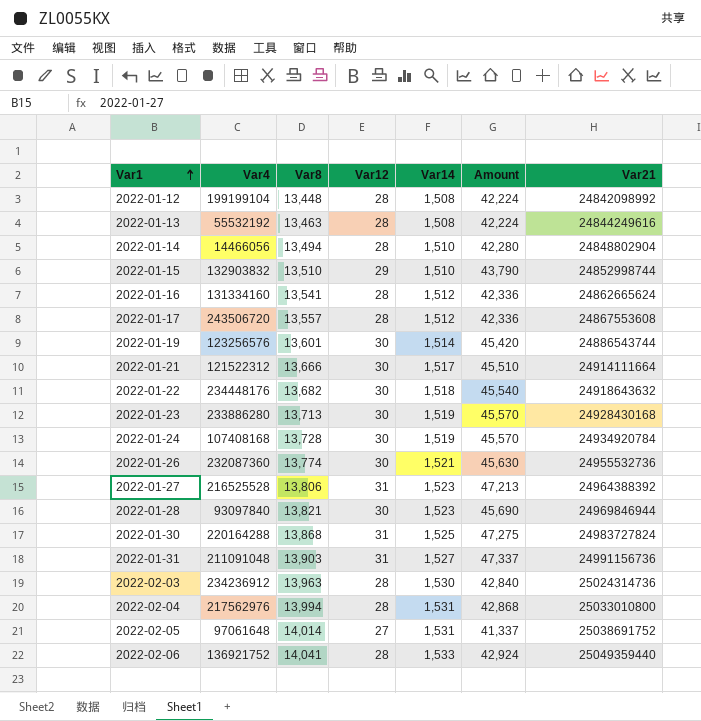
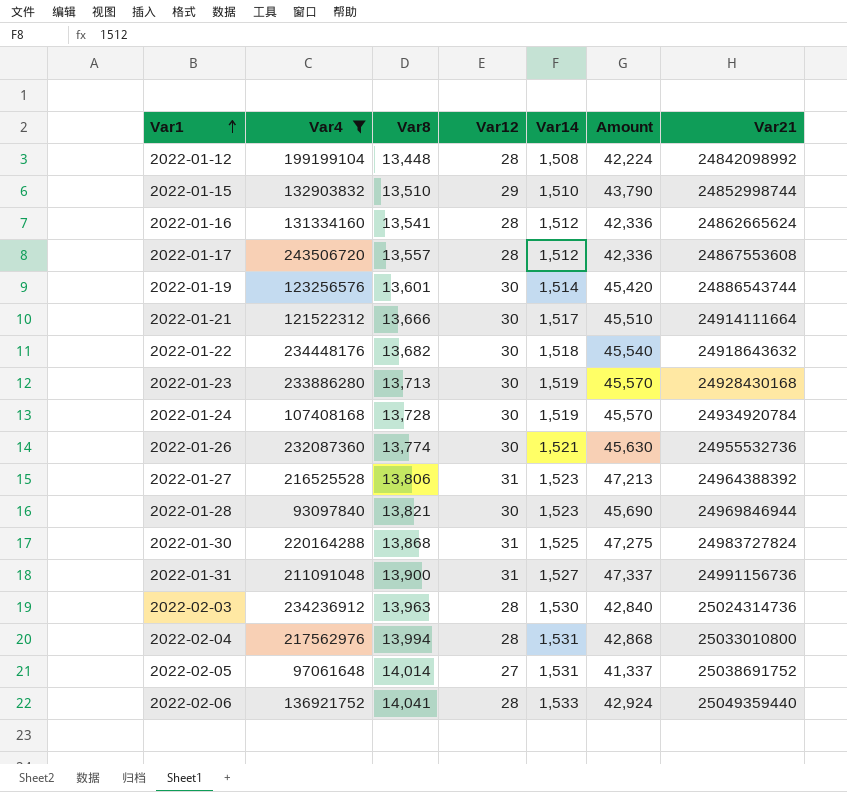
filter: none -> Var4 >= 93097840
2022-01-31 | Var8: 13,903 -> 13,900

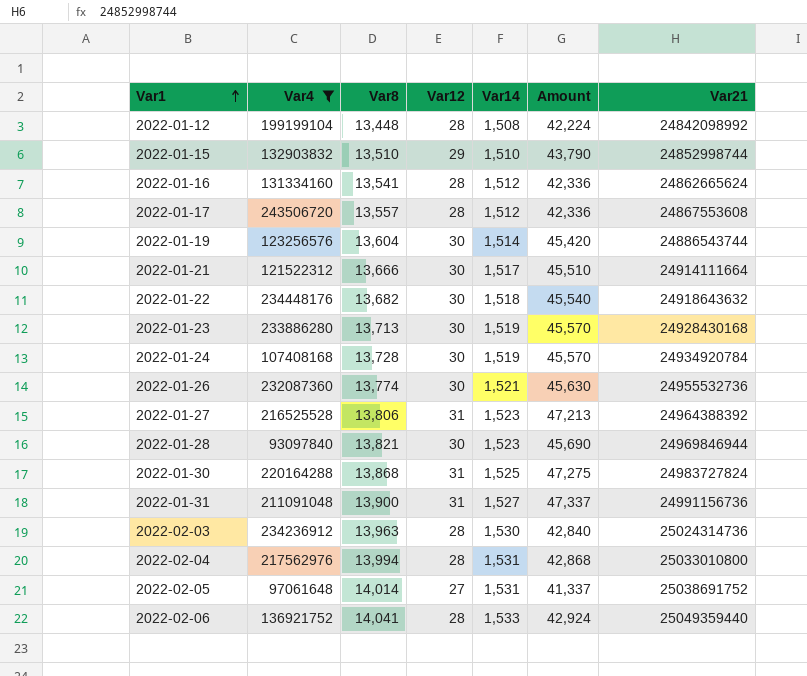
2022-01-19 | Var8: 13,601 -> 13,604

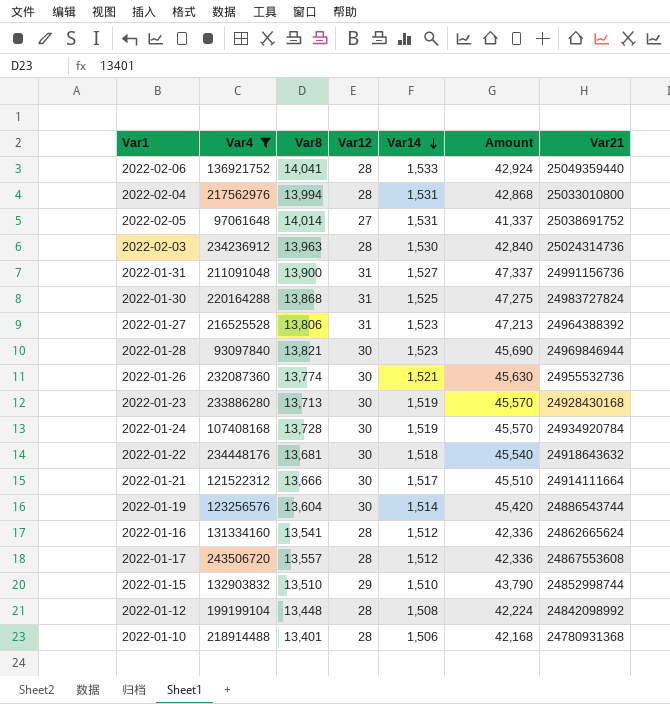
row order: Var1 ascending -> Var14 descending
2022-01-22 | Var8: 13,682 -> 13,681
row 2022-01-10: none -> 218914488 | 13,401 | 28 | 1,506 | 42,168 | 24780931368

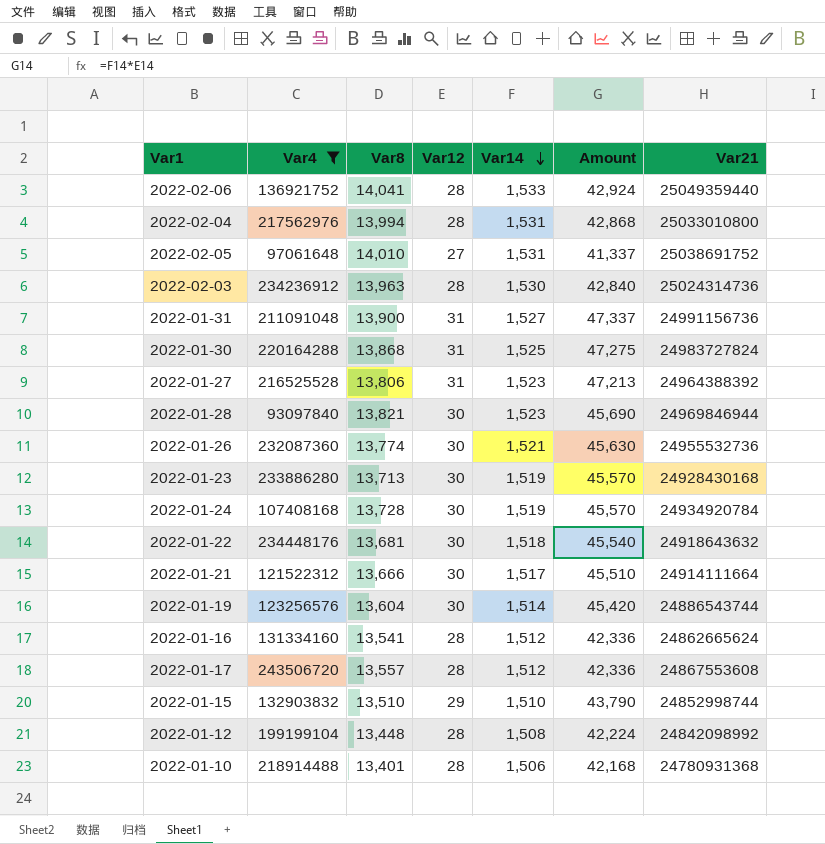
2022-02-05 | Var8: 14,014 -> 14,010

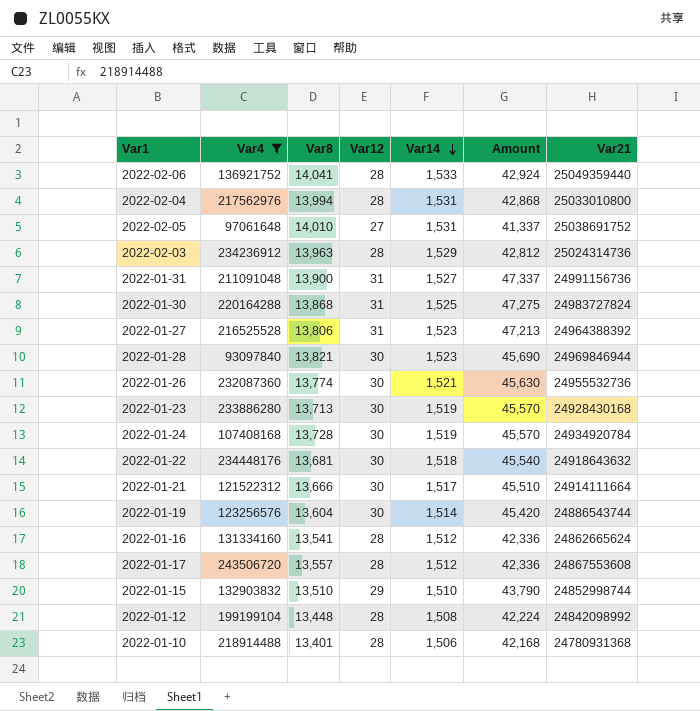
2022-02-03 | Var14: 1,530 -> 1,529
2022-02-03 | Amount: 42,840 -> 42,812

